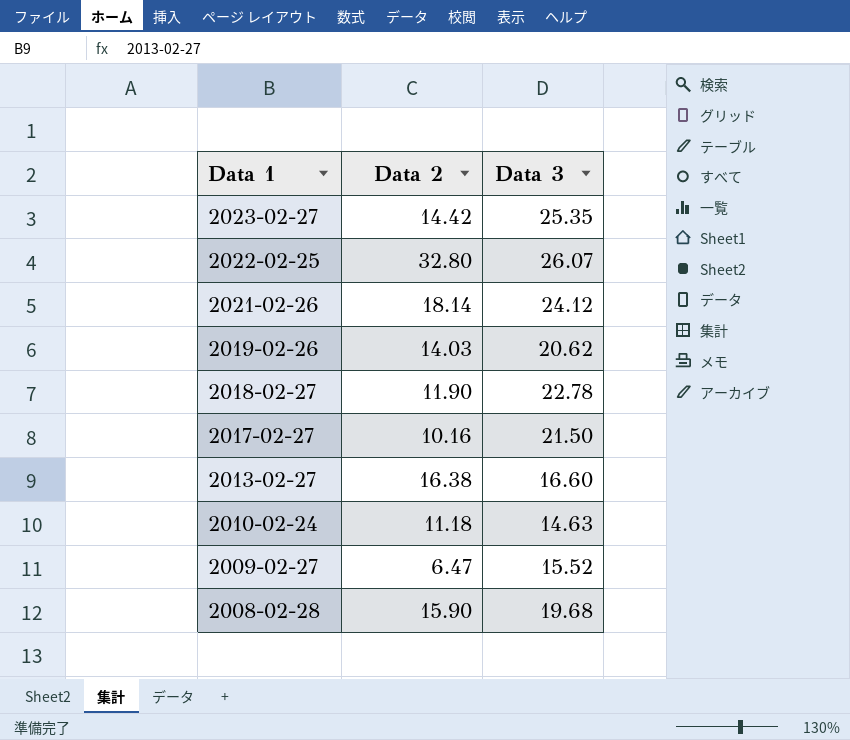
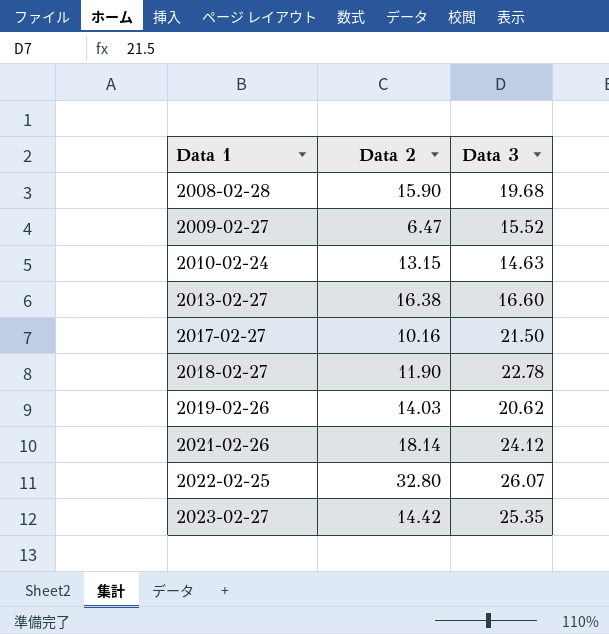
row order: Data 1 descending -> Data 1 ascending
2010-02-24 | Data 2: 11.18 -> 13.15

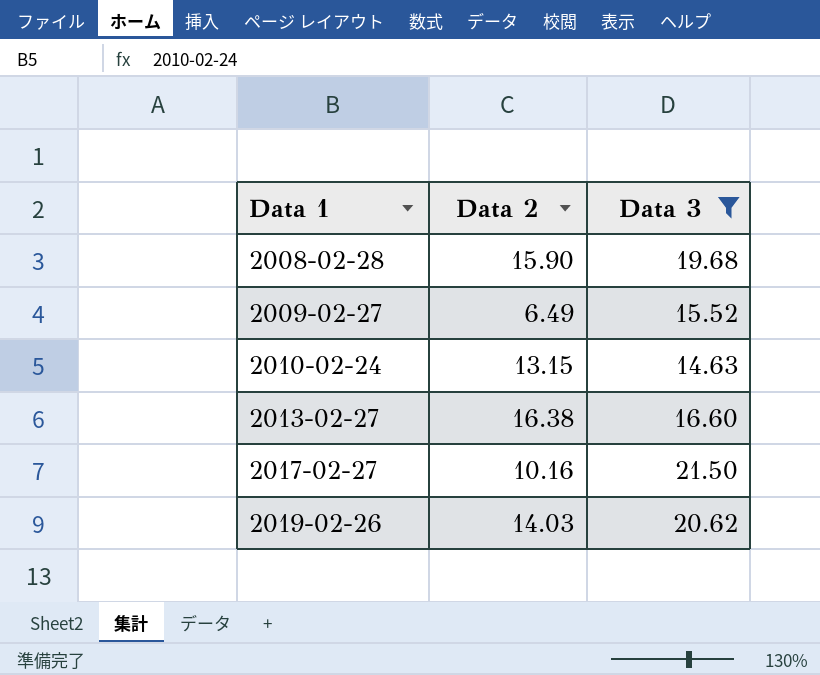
filter: none -> Data 3 <= 21.50
2009-02-27 | Data 2: 6.47 -> 6.49

